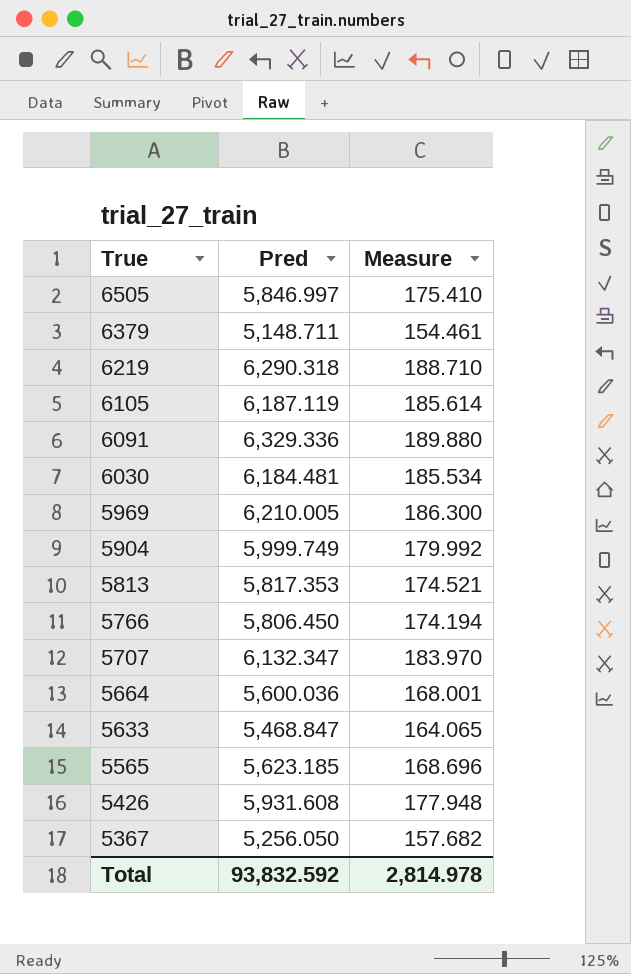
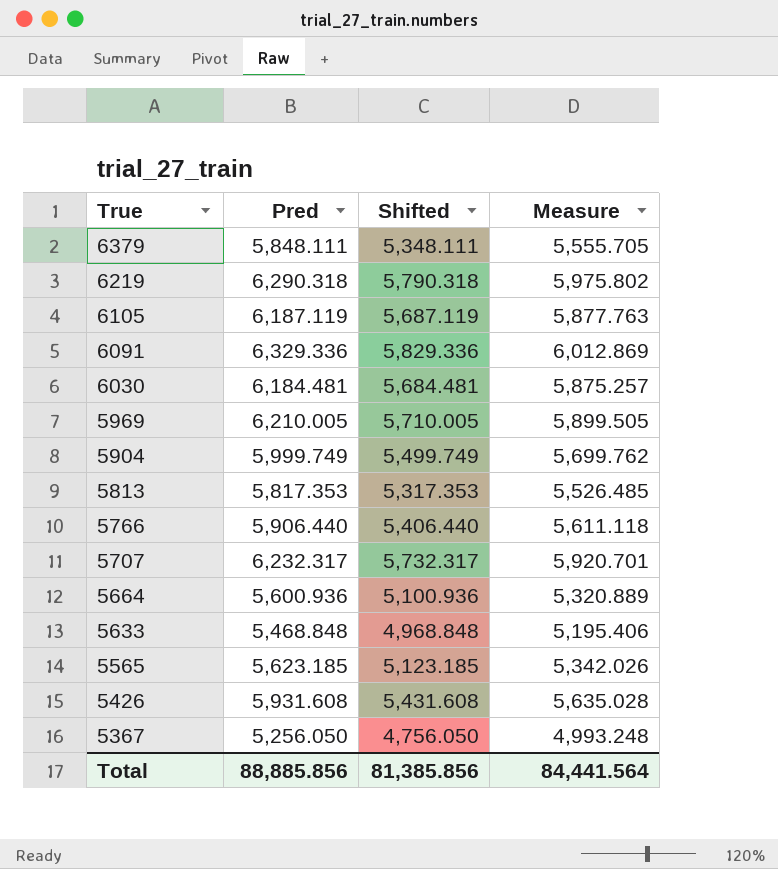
column Shifted | formula: none -> [Pred] - 500
column Measure | formula: [Pred] * 0.03 -> [Pred] * 0.95
row 6505: 5,846.997 | 175.410 -> none
6379 | Pred: 5,148.711 -> 5,848.111
5766 | Pred: 5,806.450 -> 5,906.440
5707 | Pred: 6,132.347 -> 6,232.317
5664 | Pred: 5,600.036 -> 5,600.936
5633 | Pred: 5,468.847 -> 5,468.848
Total | Pred: 93,832.592 -> 88,885.856
Total | Measure: 2,814.978 -> 84,441.564

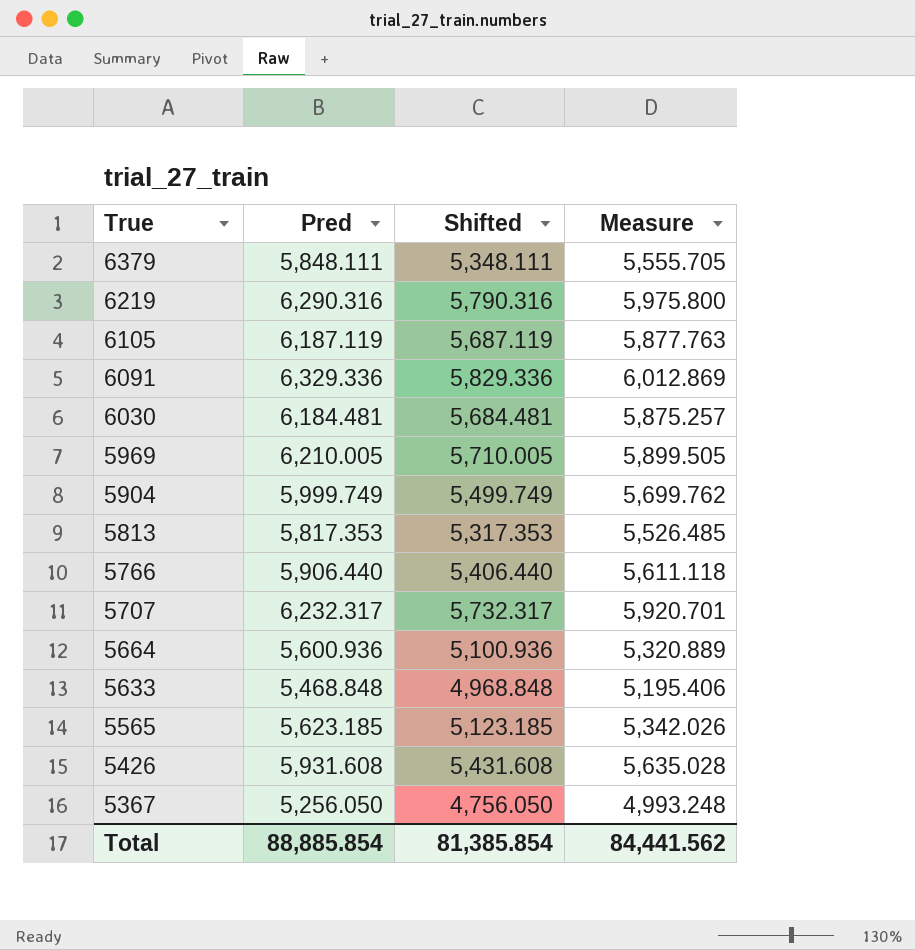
6219 | Pred: 6,290.318 -> 6,290.316
6219 | Shifted: 5,790.318 -> 5,790.316
6219 | Measure: 5,975.802 -> 5,975.800
Total | Pred: 88,885.856 -> 88,885.854
Total | Shifted: 81,385.856 -> 81,385.854
Total | Measure: 84,441.564 -> 84,441.562

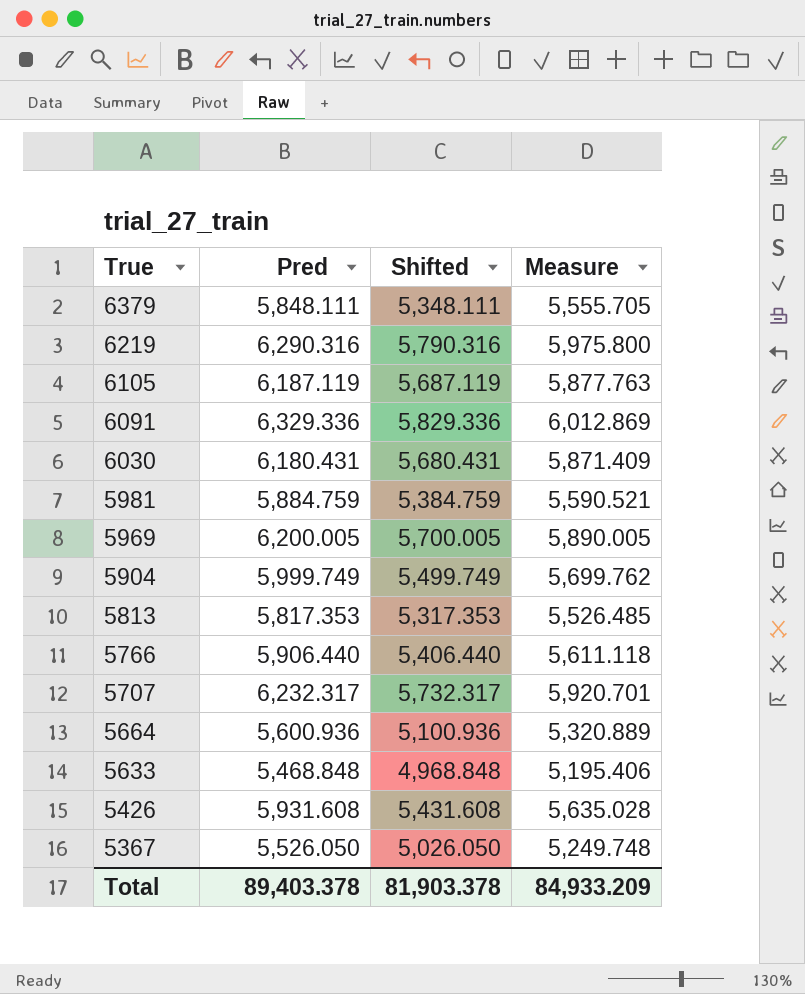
row 5565: 5,623.185 | 5,123.185 | 5,342.026 -> none
6030 | Pred: 6,184.481 -> 6,180.431
6030 | Shifted: 5,684.481 -> 5,680.431
6030 | Measure: 5,875.257 -> 5,871.409
row 5981: none -> 5,884.759 | 5,384.759 | 5,590.521
5969 | Pred: 6,210.005 -> 6,200.005
5969 | Shifted: 5,710.005 -> 5,700.005
5969 | Measure: 5,899.505 -> 5,890.005
5367 | Pred: 5,256.050 -> 5,526.050
5367 | Shifted: 4,756.050 -> 5,026.050
5367 | Measure: 4,993.248 -> 5,249.748
Total | Pred: 88,885.854 -> 89,403.378
Total | Shifted: 81,385.854 -> 81,903.378
Total | Measure: 84,441.562 -> 84,933.209

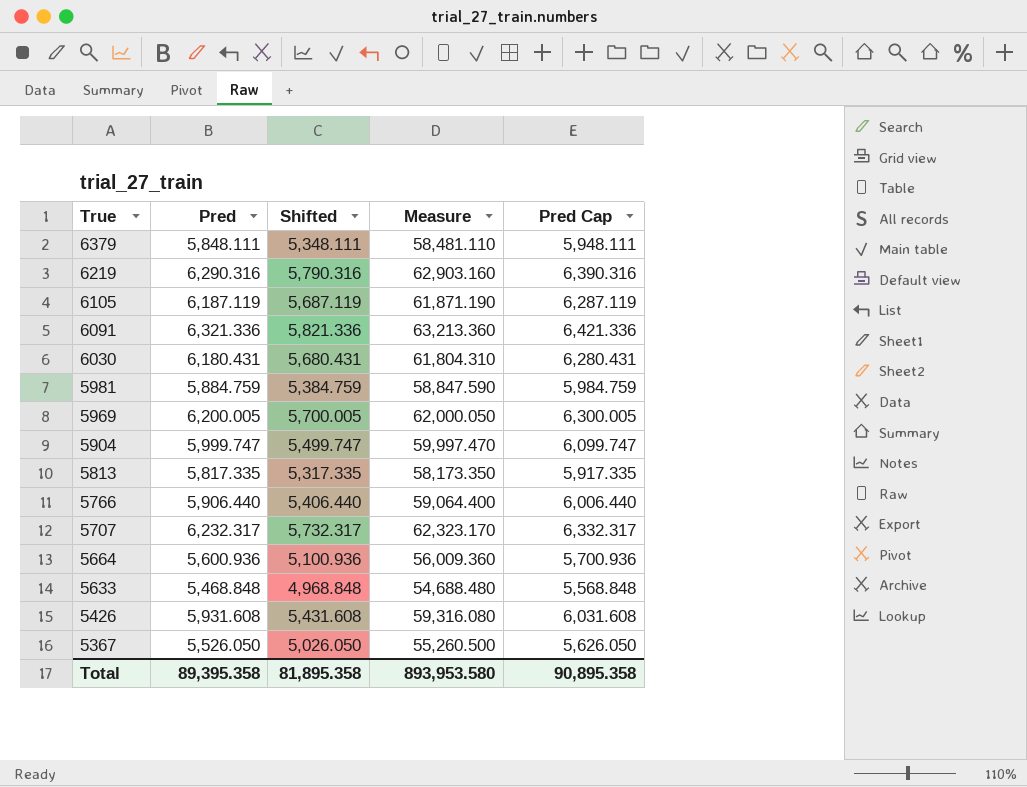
column Measure | formula: [Pred] * 0.95 -> [Pred] * 10
column Pred Cap | formula: none -> [Pred] + 100
6091 | Pred: 6,329.336 -> 6,321.336
6091 | Shifted: 5,829.336 -> 5,821.336
5904 | Pred: 5,999.749 -> 5,999.747
5904 | Shifted: 5,499.749 -> 5,499.747
5813 | Pred: 5,817.353 -> 5,817.335
5813 | Shifted: 5,317.353 -> 5,317.335
Total | Pred: 89,403.378 -> 89,395.358
Total | Shifted: 81,903.378 -> 81,895.358
Total | Measure: 84,933.209 -> 893,953.580

